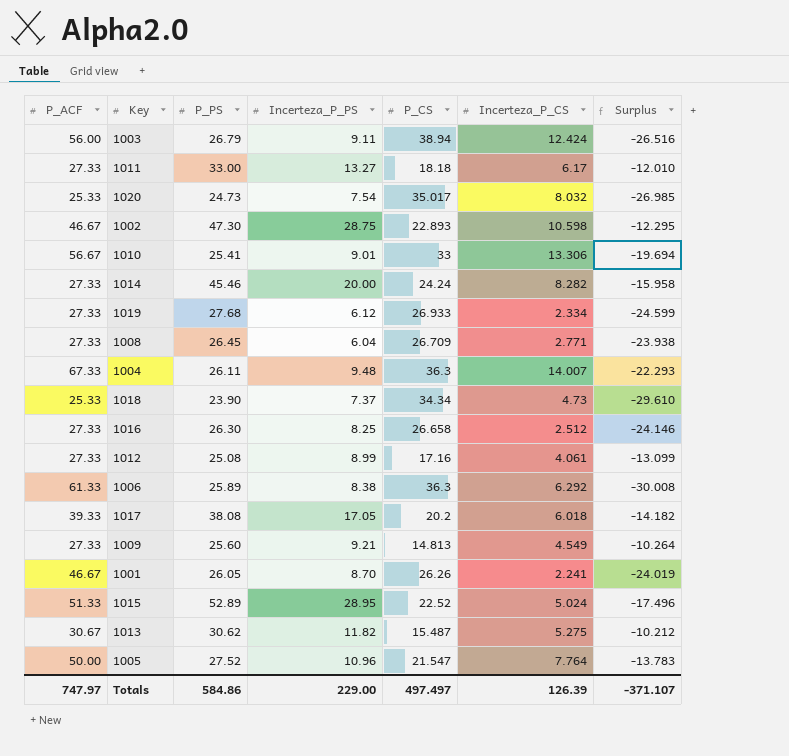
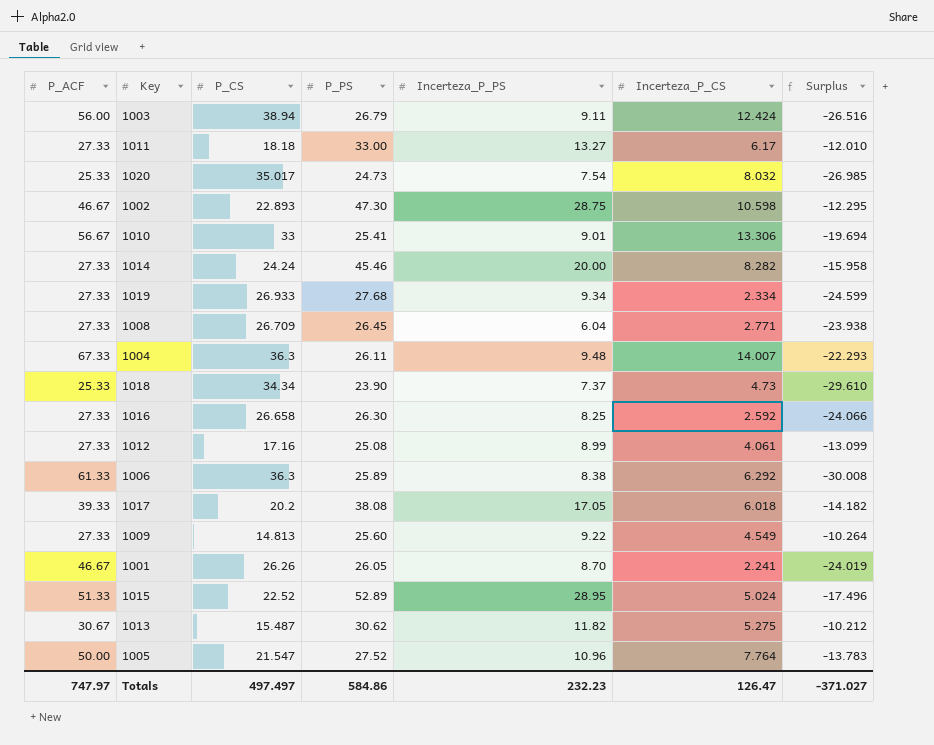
column P_CS | position: 5 -> 3
1019 | Incerteza_P_PS: 6.12 -> 9.34
1016 | Incerteza_P_CS: 2.512 -> 2.592
1016 | Surplus: -24.146 -> -24.066
1009 | Incerteza_P_PS: 9.21 -> 9.22
Totals | Incerteza_P_PS: 229.00 -> 232.23
Totals | Incerteza_P_CS: 126.39 -> 126.47
Totals | Surplus: -371.107 -> -371.027

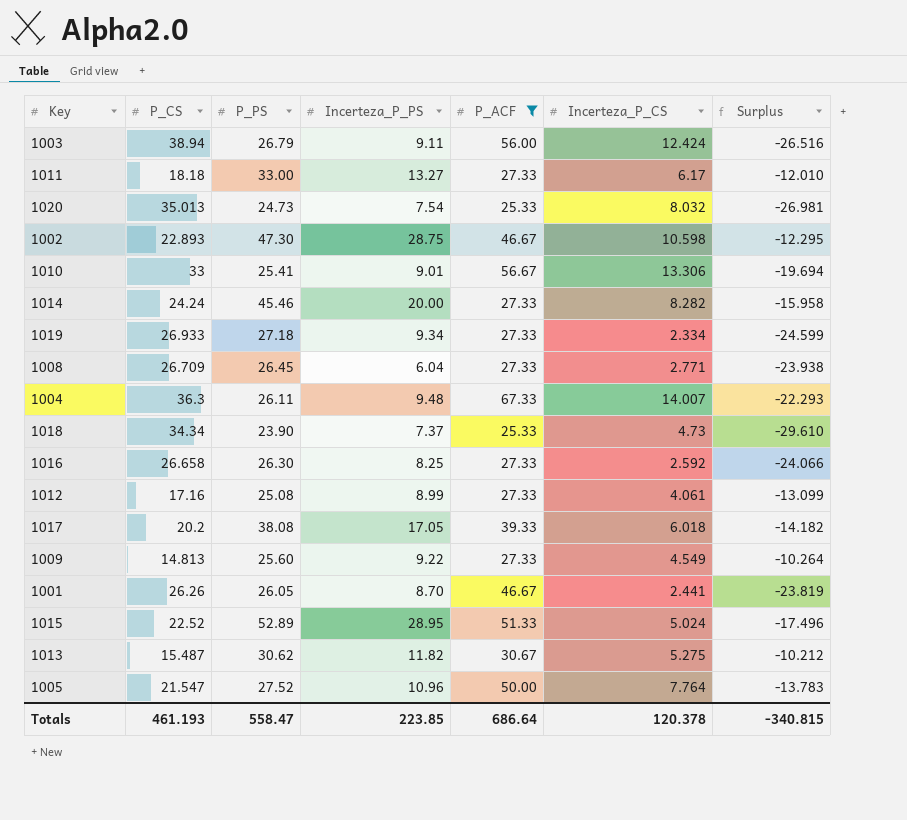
filter: none -> P_ACF != 61.33
column P_ACF | position: 1 -> 5
1020 | P_CS: 35.017 -> 35.013
1020 | Surplus: -26.985 -> -26.981
1019 | P_PS: 27.68 -> 27.18
1001 | Incerteza_P_CS: 2.241 -> 2.441
1001 | Surplus: -24.019 -> -23.819
Totals | P_CS: 497.497 -> 461.193
Totals | P_PS: 584.86 -> 558.47
Totals | Incerteza_P_PS: 232.23 -> 223.85
Totals | P_ACF: 747.97 -> 686.64
Totals | Incerteza_P_CS: 126.47 -> 120.378
Totals | Surplus: -371.027 -> -340.815

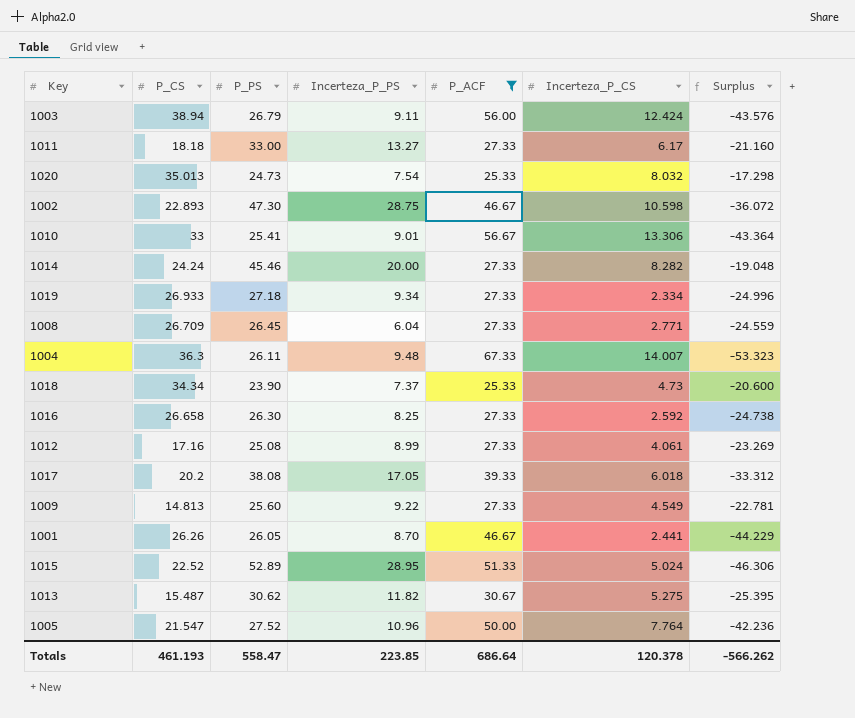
column Surplus | formula: [Incerteza_P_CS] - [P_CS] -> [Incerteza_P_CS] - [P_ACF]
Totals | Surplus: -340.815 -> -566.262

